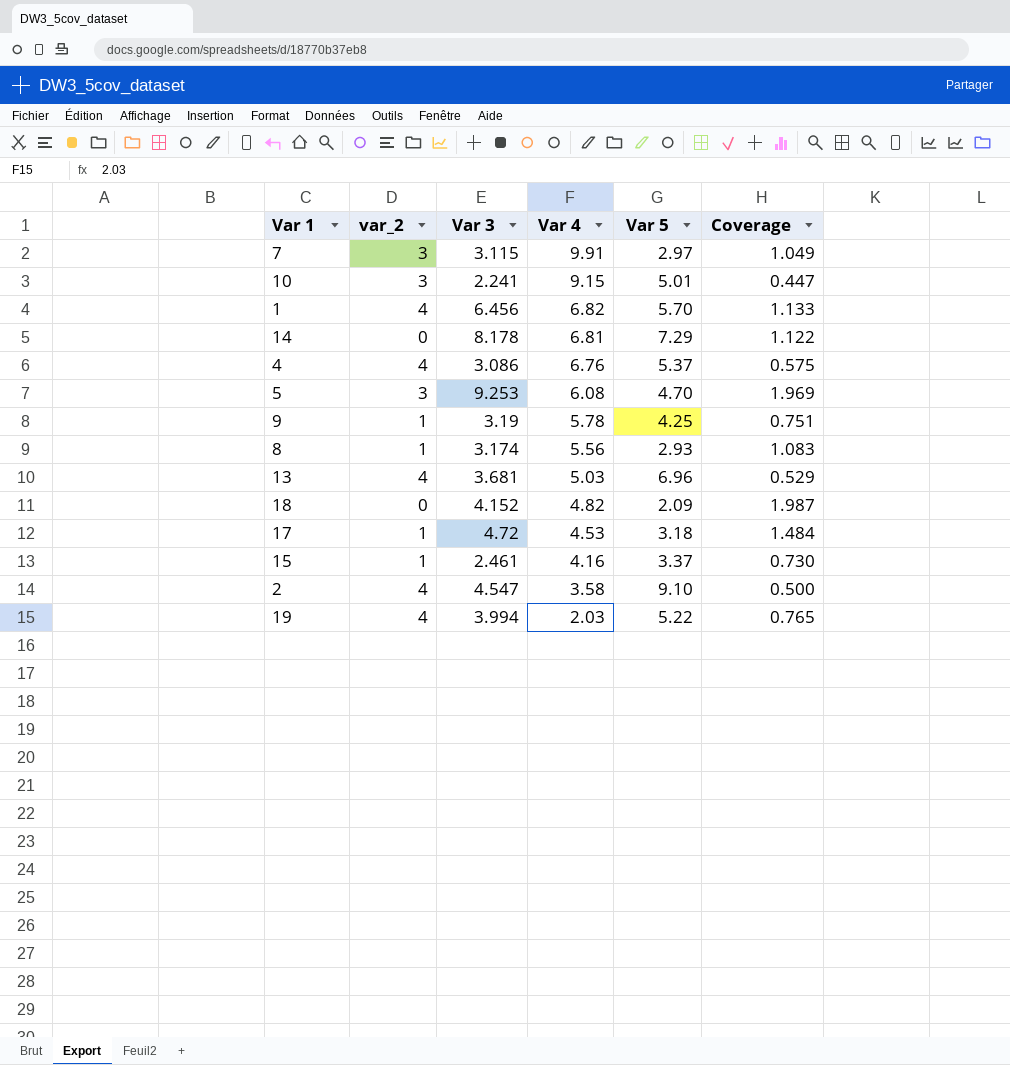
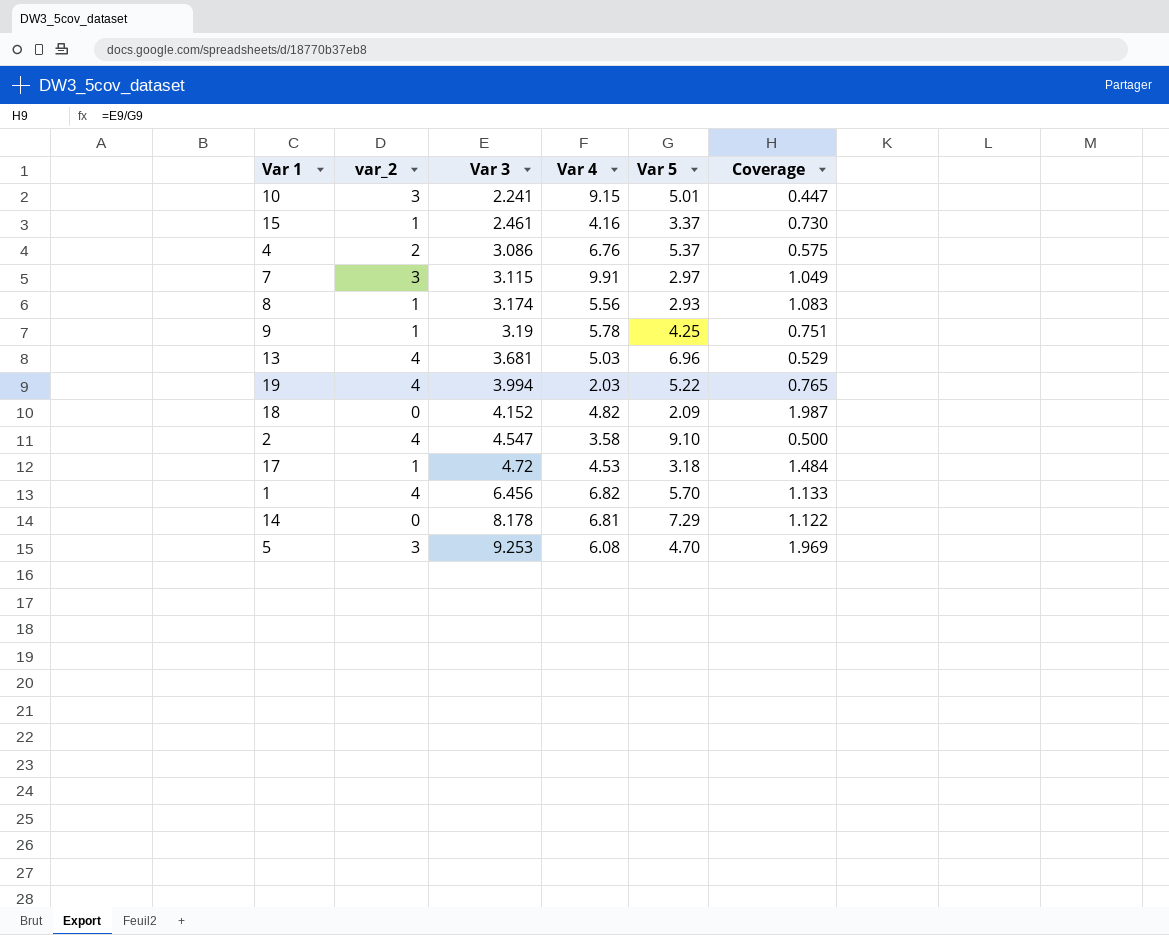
row order: Var 4 descending -> Var 3 ascending
4 | var_2: 4 -> 2

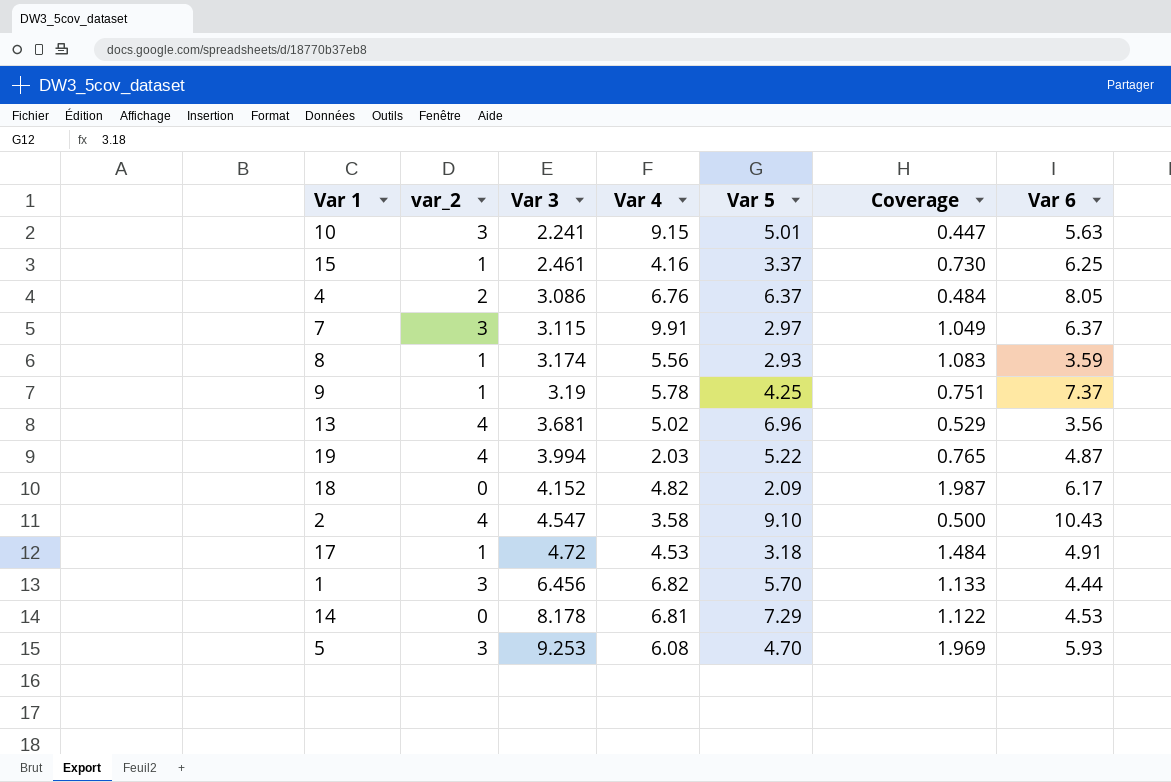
column Var 6 | position: none -> 7
4 | Var 5: 5.37 -> 6.37
4 | Coverage: 0.575 -> 0.484
13 | Var 4: 5.03 -> 5.02
1 | var_2: 4 -> 3

